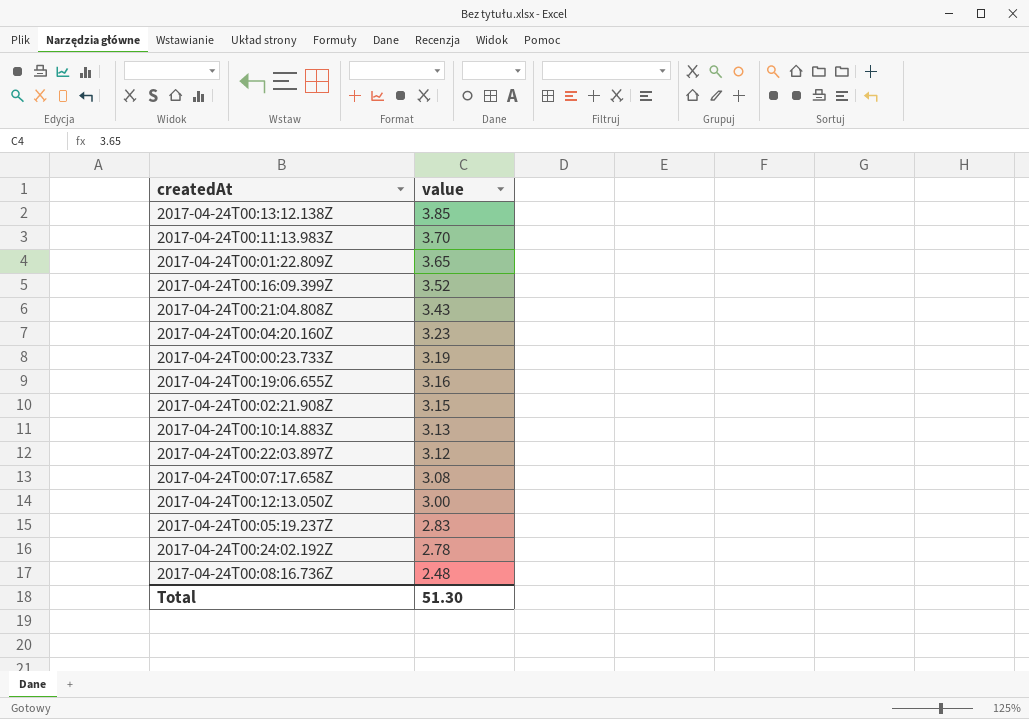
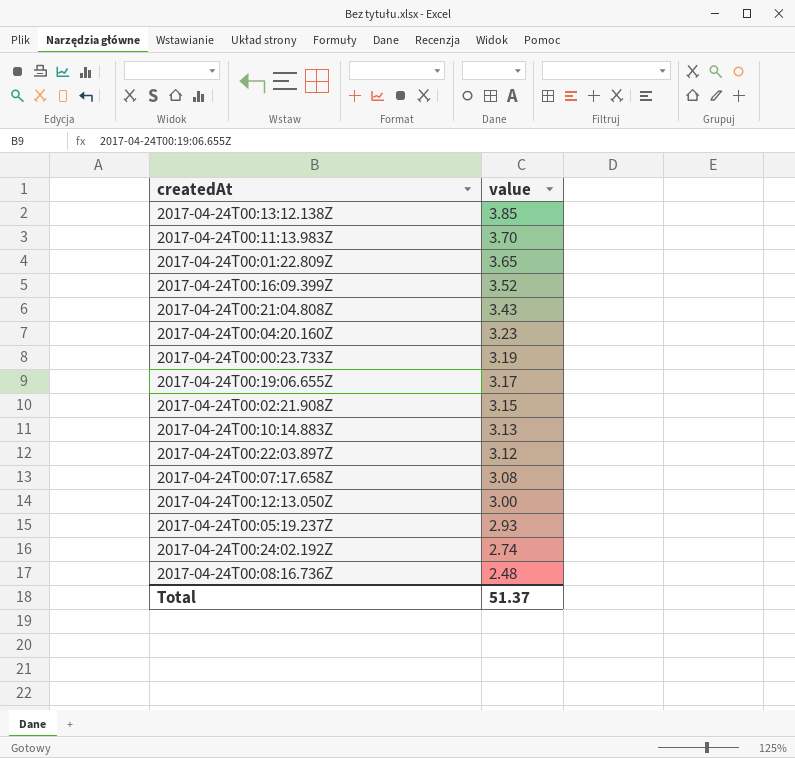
2017-04-24T00:19:06.655Z | value: 3.16 -> 3.17
2017-04-24T00:05:19.237Z | value: 2.83 -> 2.93
2017-04-24T00:24:02.192Z | value: 2.78 -> 2.74
Total | value: 51.30 -> 51.37

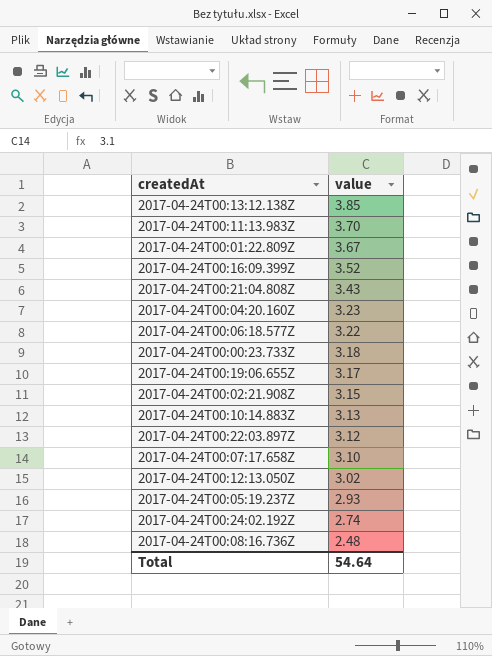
2017-04-24T00:01:22.809Z | value: 3.65 -> 3.67
row 2017-04-24T00:06:18.577Z: none -> 3.22
2017-04-24T00:00:23.733Z | value: 3.19 -> 3.18
2017-04-24T00:07:17.658Z | value: 3.08 -> 3.10
2017-04-24T00:12:13.050Z | value: 3.00 -> 3.02
Total | value: 51.37 -> 54.64

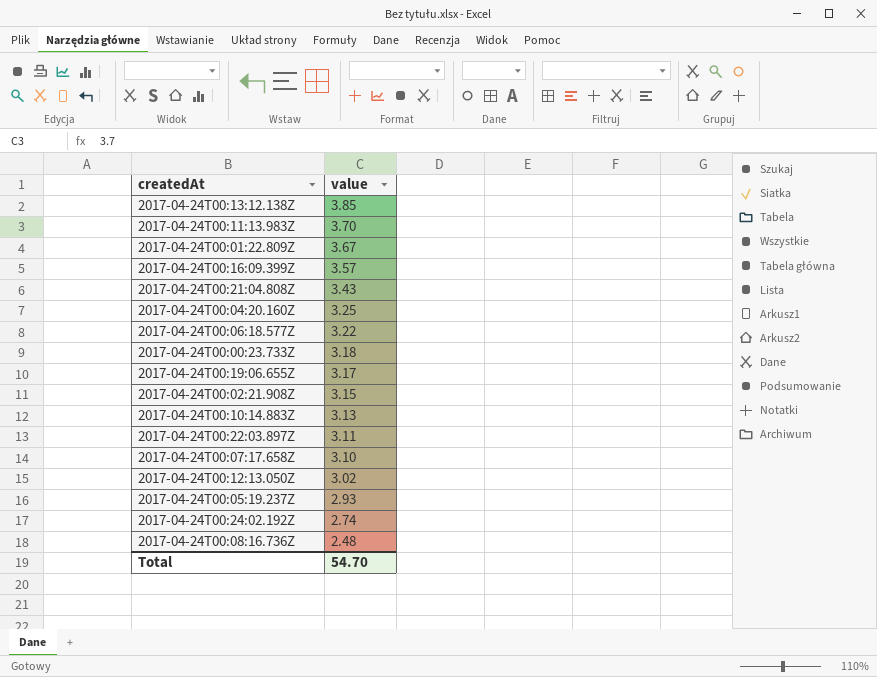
2017-04-24T00:16:09.399Z | value: 3.52 -> 3.57
2017-04-24T00:04:20.160Z | value: 3.23 -> 3.25
2017-04-24T00:22:03.897Z | value: 3.12 -> 3.11
Total | value: 54.64 -> 54.70

